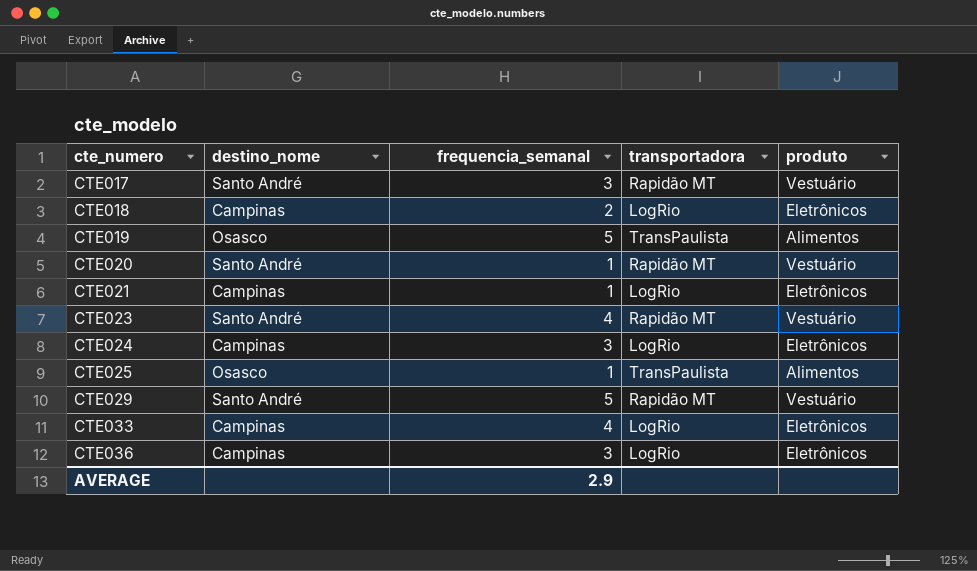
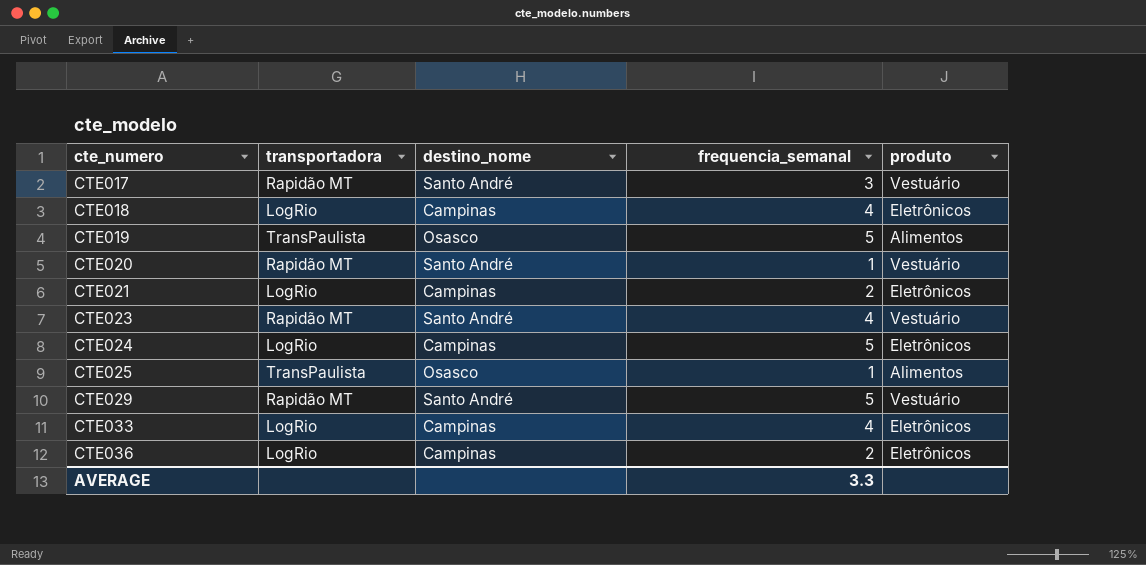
column transportadora | position: 4 -> 2
CTE018 | frequencia_semanal: 2 -> 4
CTE021 | frequencia_semanal: 1 -> 2
CTE024 | frequencia_semanal: 3 -> 5
CTE036 | frequencia_semanal: 3 -> 2
AVERAGE | frequencia_semanal: 2.9 -> 3.3

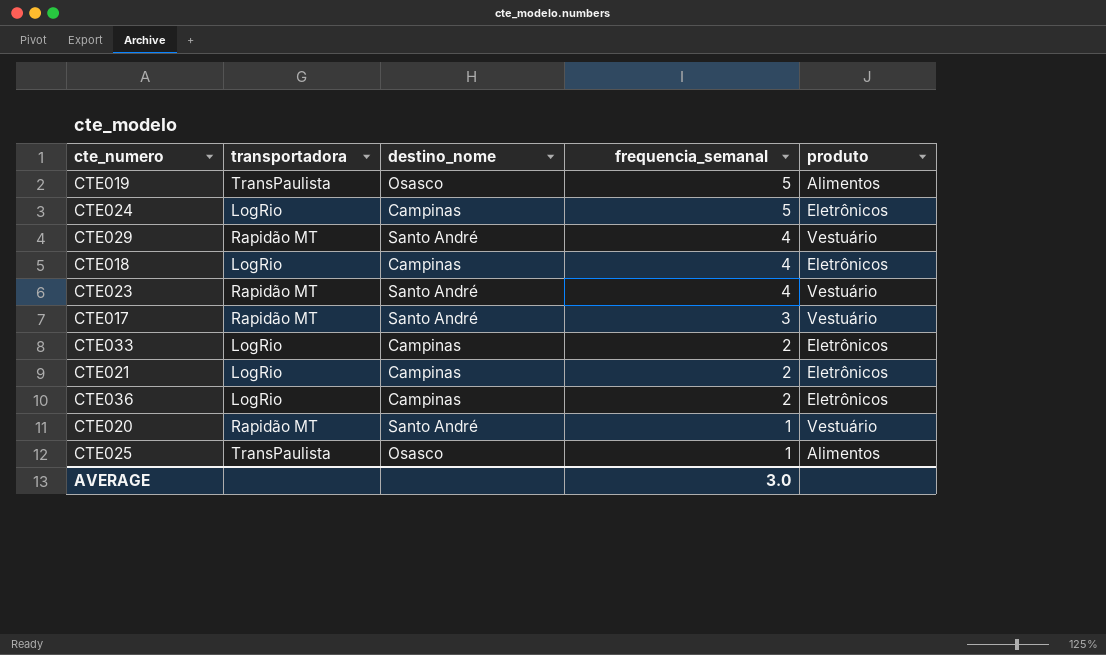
row order: cte_numero ascending -> frequencia_semanal descending
CTE029 | frequencia_semanal: 5 -> 4
CTE033 | frequencia_semanal: 4 -> 2
AVERAGE | frequencia_semanal: 3.3 -> 3.0

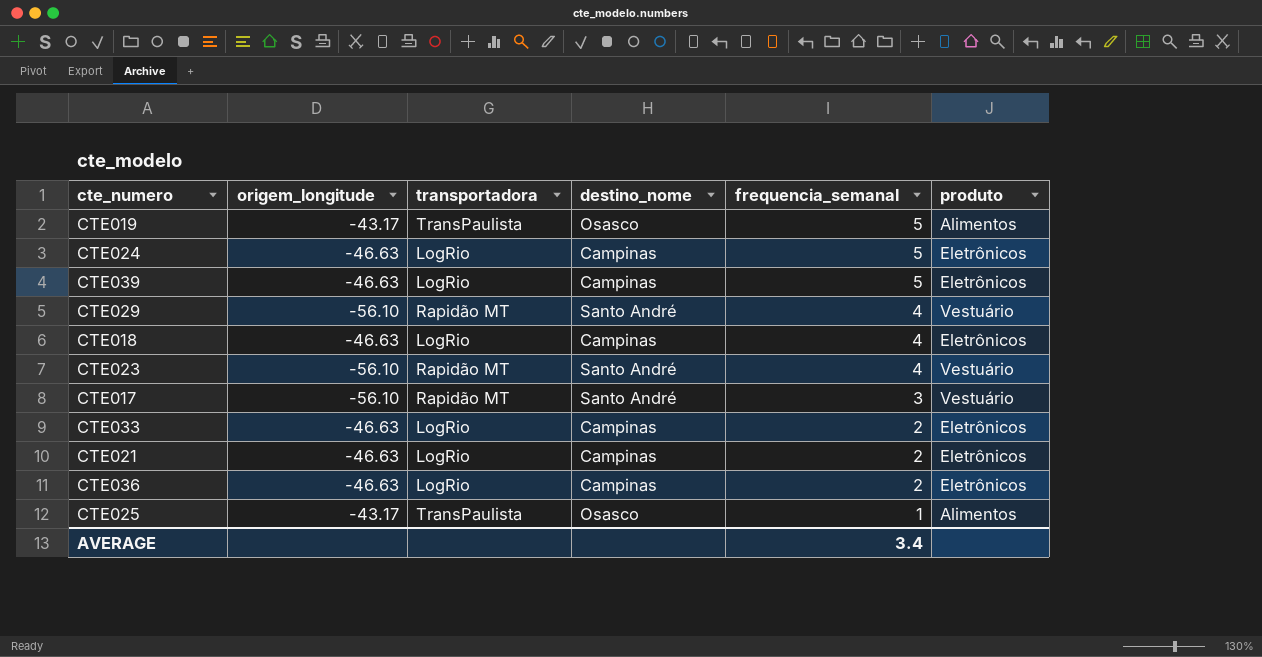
column origem_longitude | position: none -> 2
row CTE020: Rapidão MT | Santo André | 1 | Vestuário -> none
row CTE039: none -> -46.63 | LogRio | Campinas | 5 | Eletrônicos
AVERAGE | frequencia_semanal: 3.0 -> 3.4

